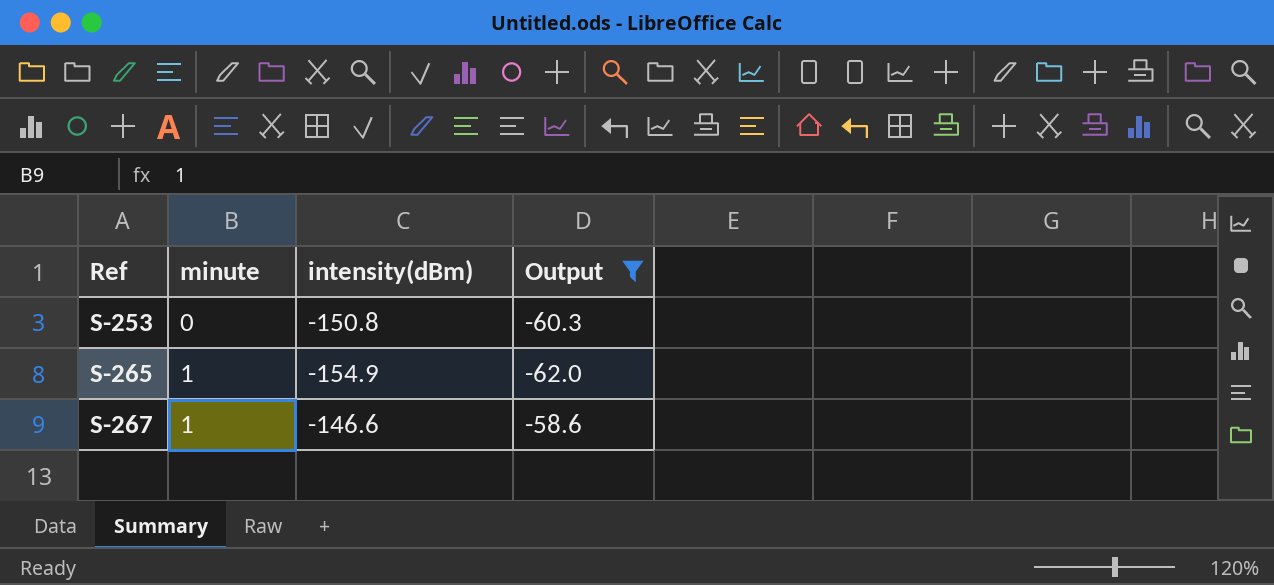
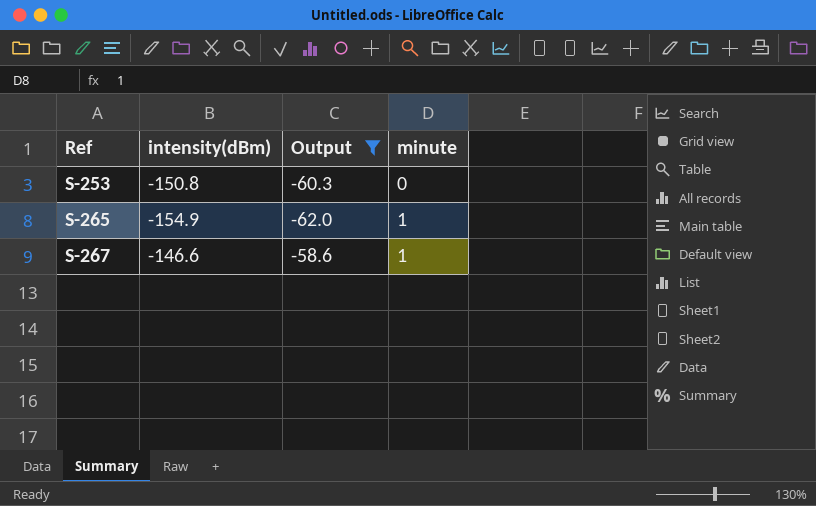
column minute | position: 2 -> 4

